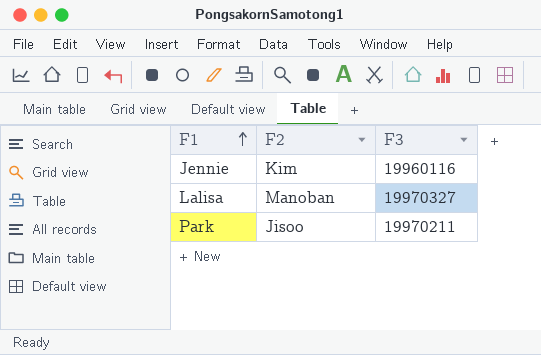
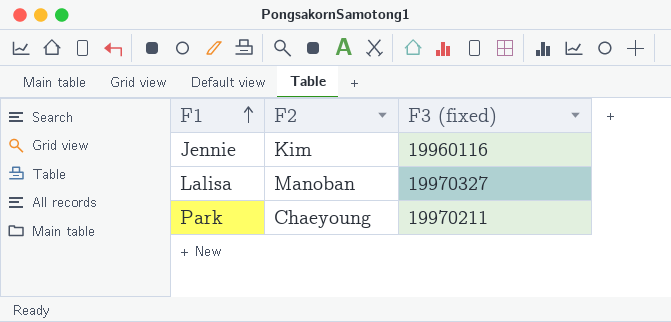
column name: F3 -> F3 (fixed)
Park | F2: Jisoo -> Chaeyoung

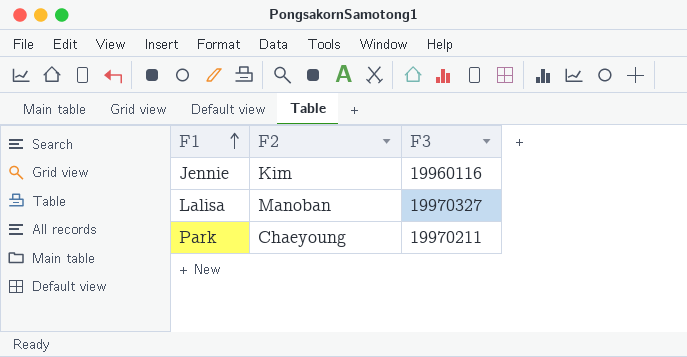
column name: F3 (fixed) -> F3

